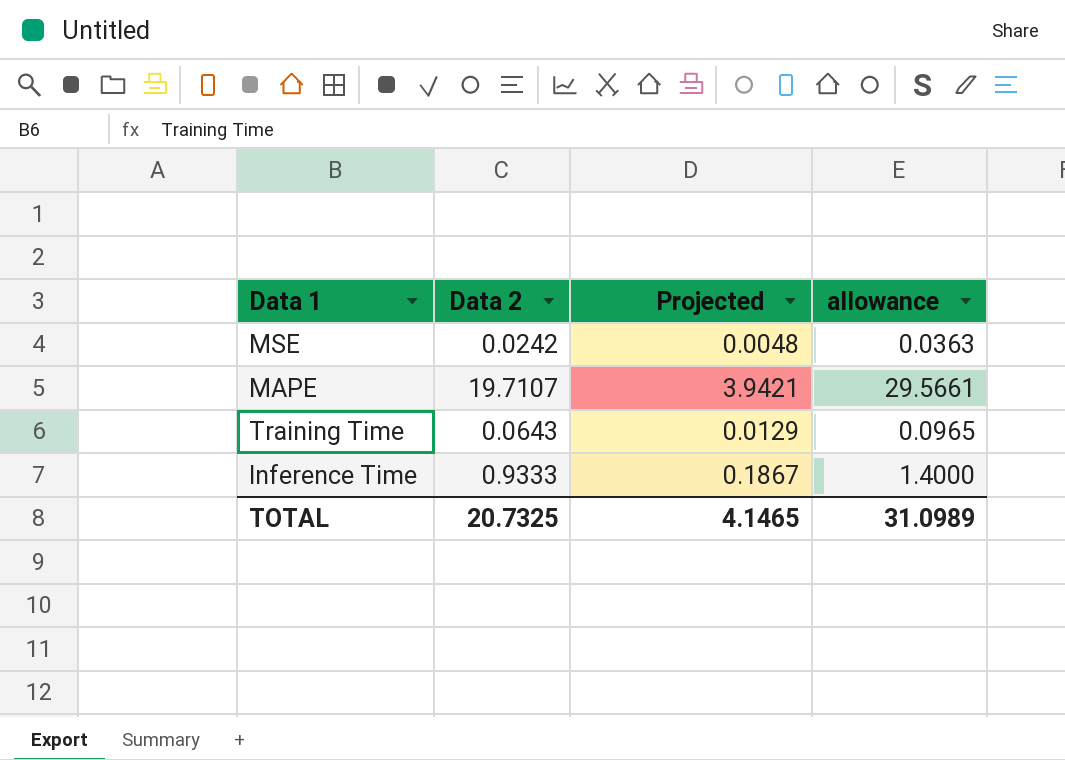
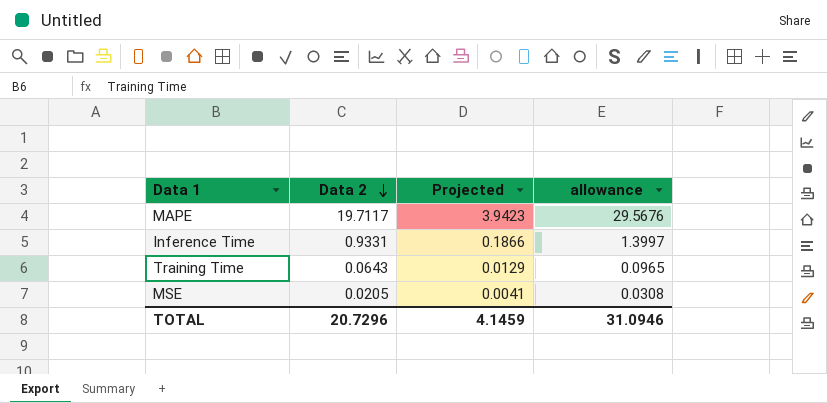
row order: none -> Data 2 descending
MAPE | Data 2: 19.7107 -> 19.7117
MAPE | Projected: 3.9421 -> 3.9423
MAPE | allowance: 29.5661 -> 29.5676
Inference Time | Data 2: 0.9333 -> 0.9331
Inference Time | Projected: 0.1867 -> 0.1866
Inference Time | allowance: 1.4000 -> 1.3997
MSE | Data 2: 0.0242 -> 0.0205
MSE | Projected: 0.0048 -> 0.0041
MSE | allowance: 0.0363 -> 0.0308
TOTAL | Data 2: 20.7325 -> 20.7296
TOTAL | Projected: 4.1465 -> 4.1459
TOTAL | allowance: 31.0989 -> 31.0946

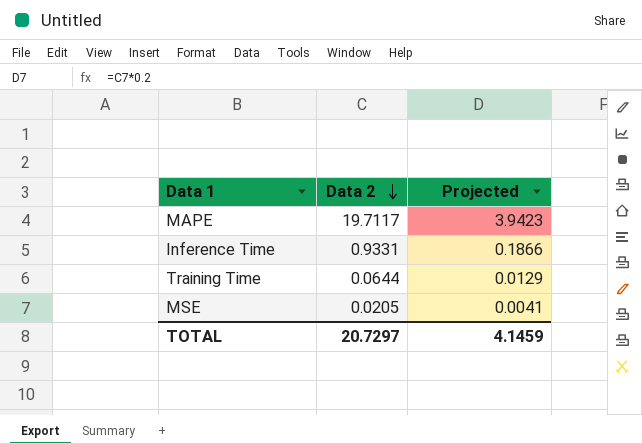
column allowance | formula: [Data 2] * 1.5 -> none
Training Time | Data 2: 0.0643 -> 0.0644
TOTAL | Data 2: 20.7296 -> 20.7297

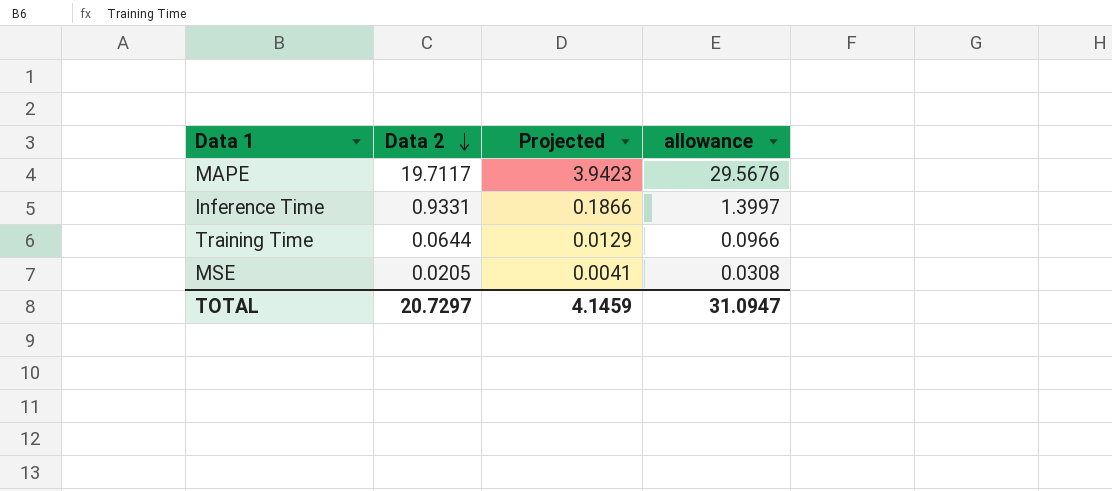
column allowance | formula: none -> [Data 2] * 1.5

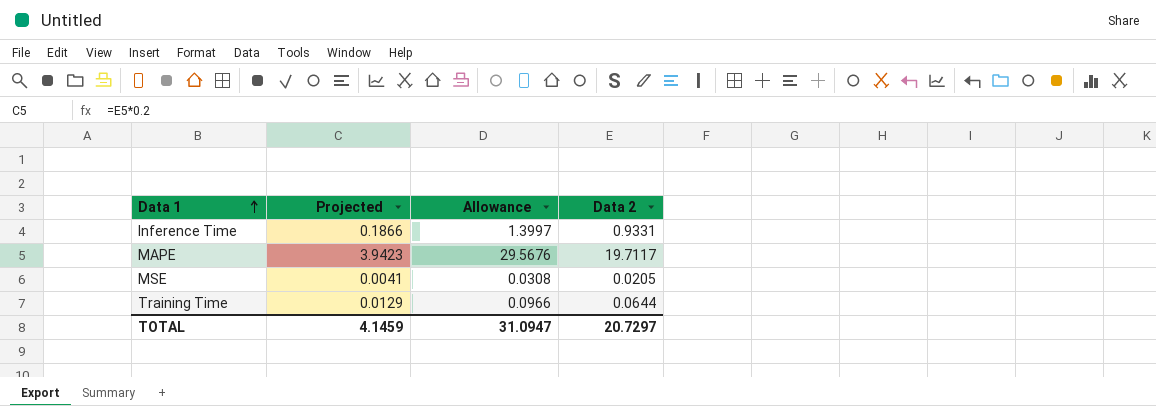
row order: Data 2 descending -> Data 1 ascending
column name: allowance -> Allowance
column Data 2 | position: 2 -> 4

